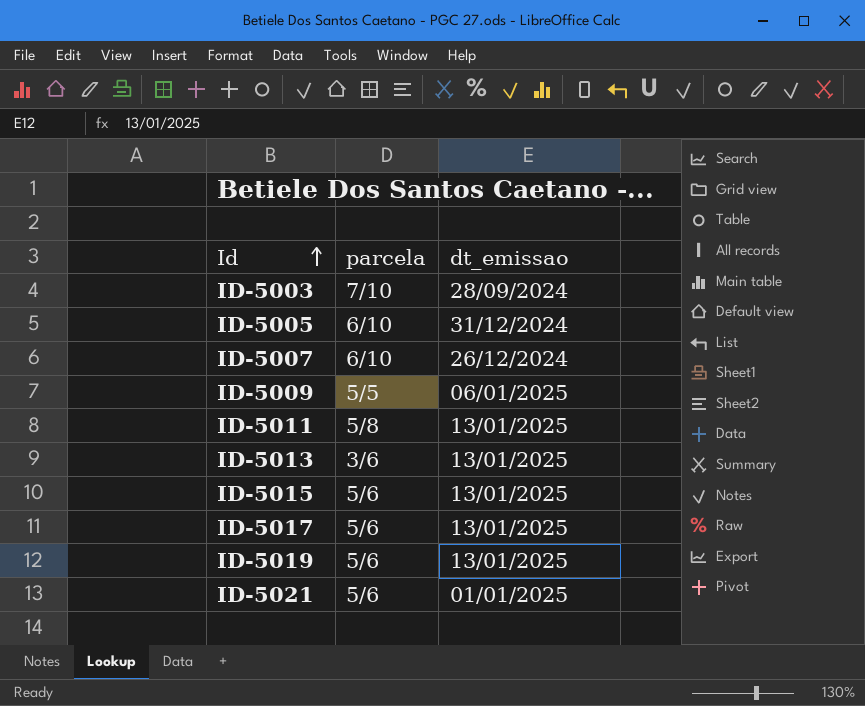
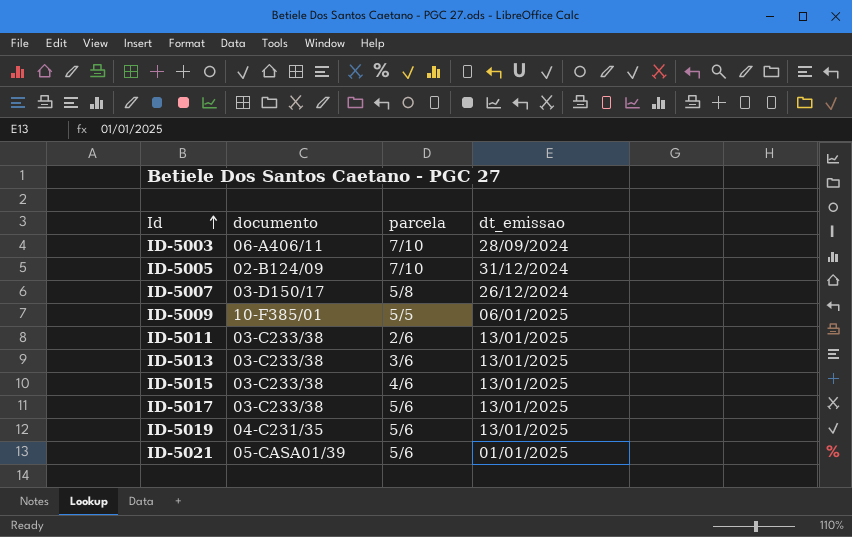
column documento | position: none -> 2
ID-5005 | parcela: 6/10 -> 7/10
ID-5007 | parcela: 6/10 -> 5/8
ID-5011 | parcela: 5/8 -> 2/6
ID-5015 | parcela: 5/6 -> 4/6

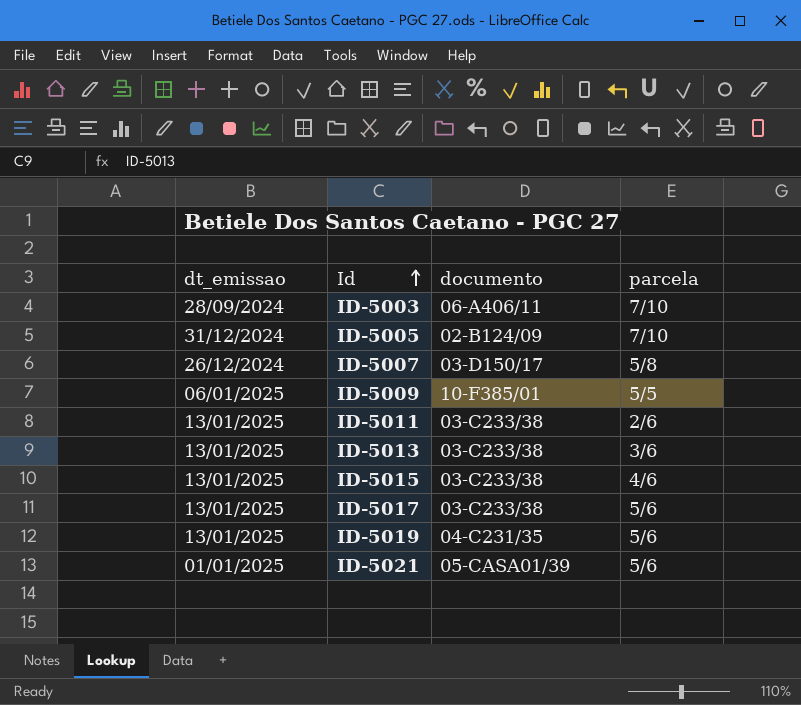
column dt_emissao | position: 4 -> 1

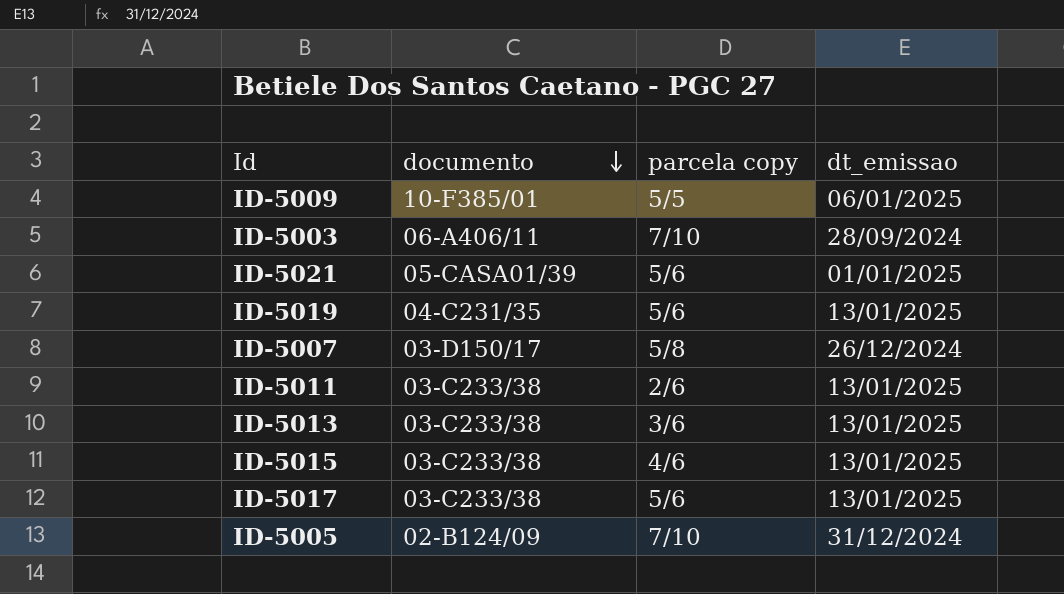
row order: Id ascending -> documento descending
column name: parcela -> parcela copy
column dt_emissao | position: 1 -> 4

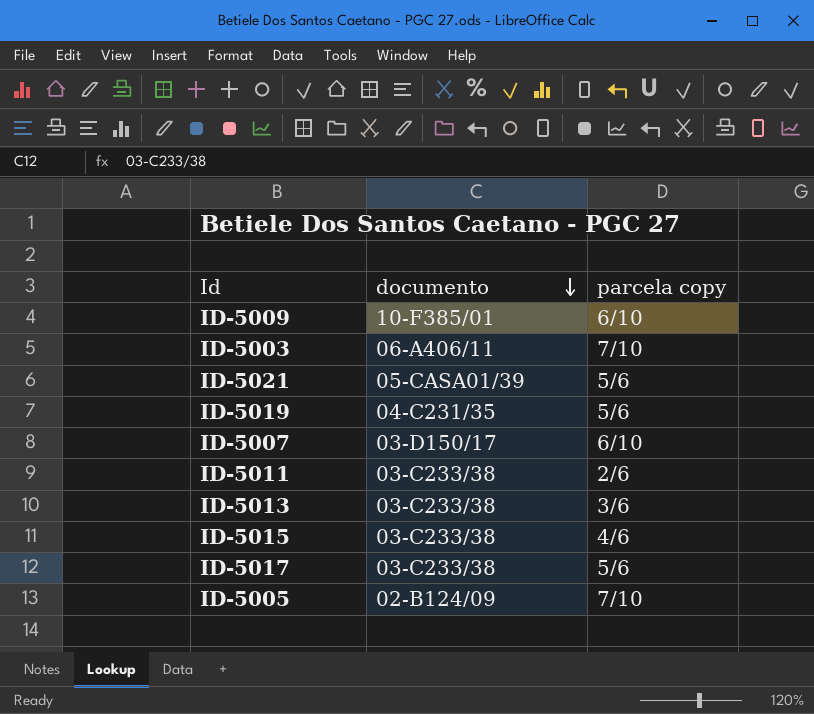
column dt_emissao | position: 4 -> none
ID-5009 | parcela copy: 5/5 -> 6/10
ID-5007 | parcela copy: 5/8 -> 6/10

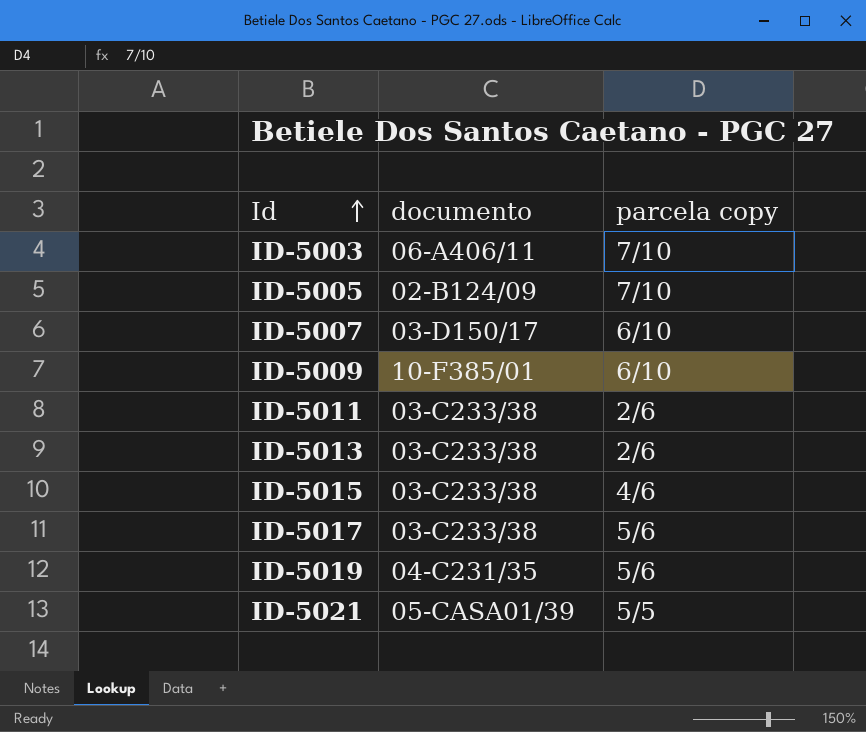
row order: documento descending -> Id ascending
ID-5013 | parcela copy: 3/6 -> 2/6
ID-5021 | parcela copy: 5/6 -> 5/5

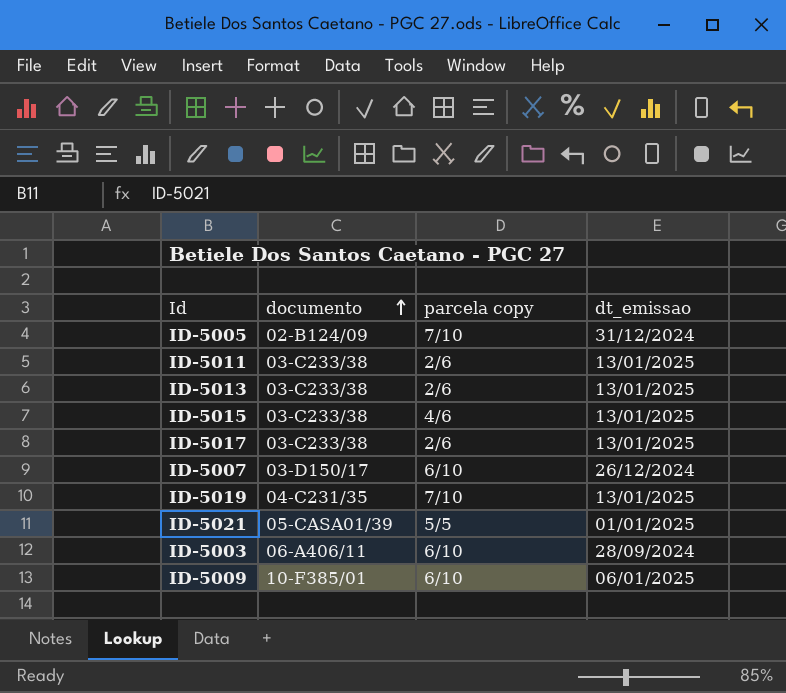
row order: Id ascending -> documento ascending
column dt_emissao | position: none -> 4
ID-5017 | parcela copy: 5/6 -> 2/6
ID-5019 | parcela copy: 5/6 -> 7/10
ID-5003 | parcela copy: 7/10 -> 6/10

